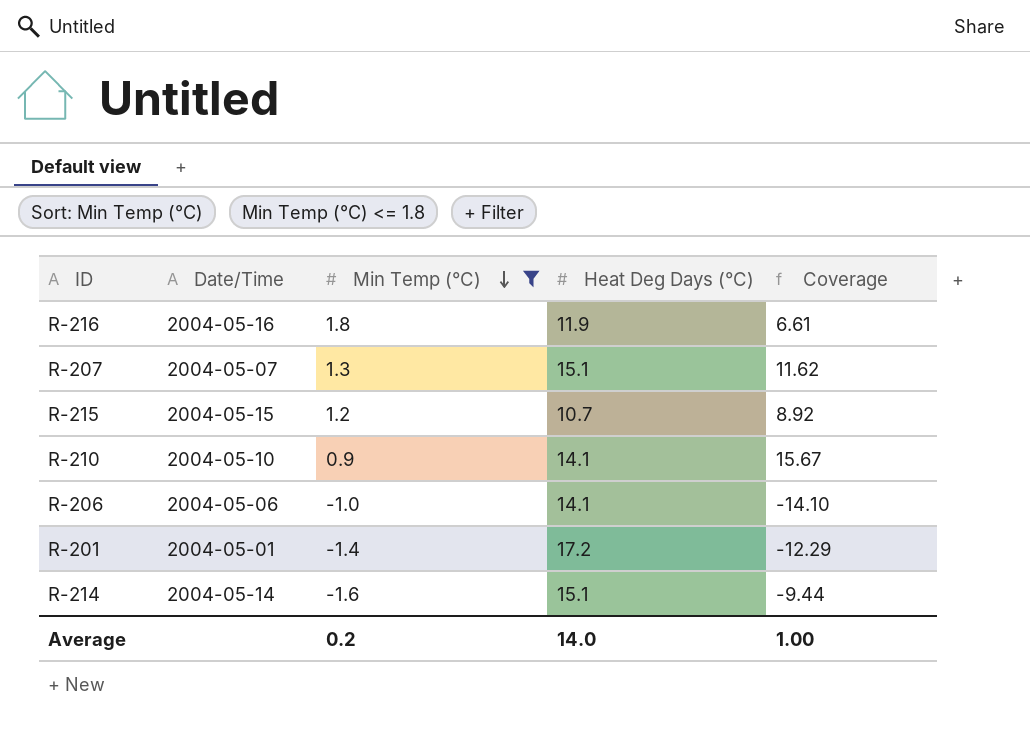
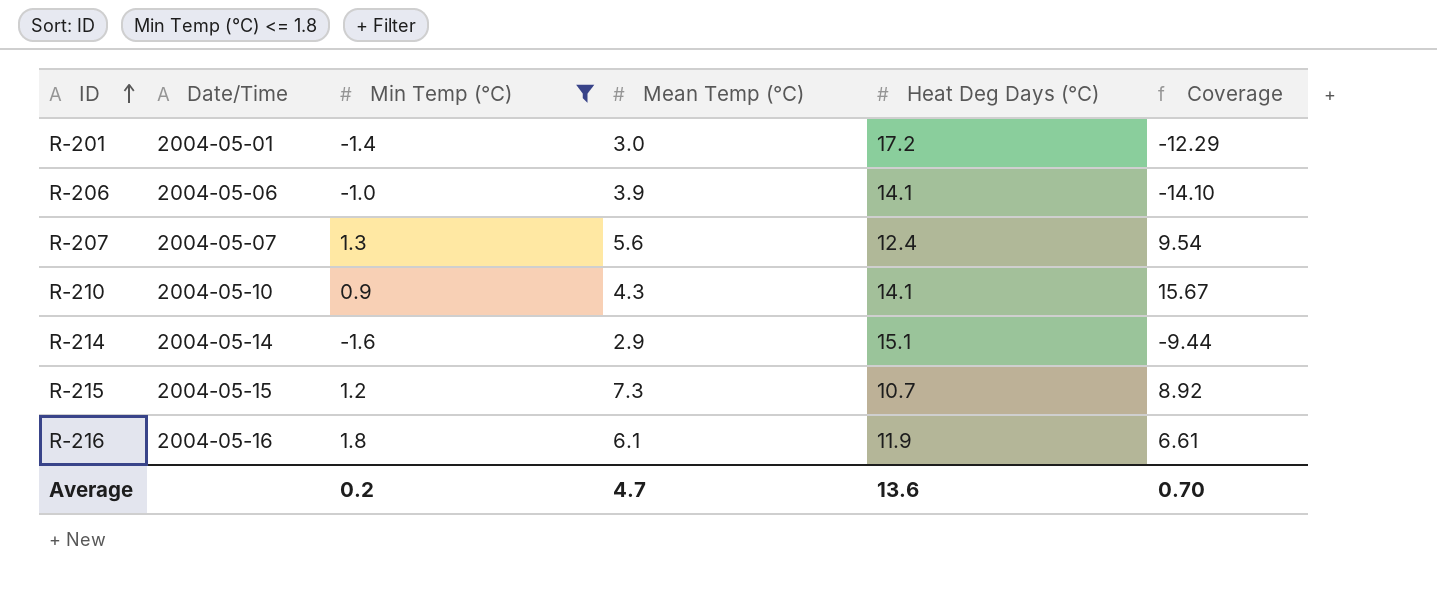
row order: Min Temp (°C) descending -> ID ascending
column Mean Temp (°C) | position: none -> 4
R-207 | Heat Deg Days (°C): 15.1 -> 12.4
R-207 | Coverage: 11.62 -> 9.54
Average | Heat Deg Days (°C): 14.0 -> 13.6
Average | Coverage: 1.00 -> 0.70

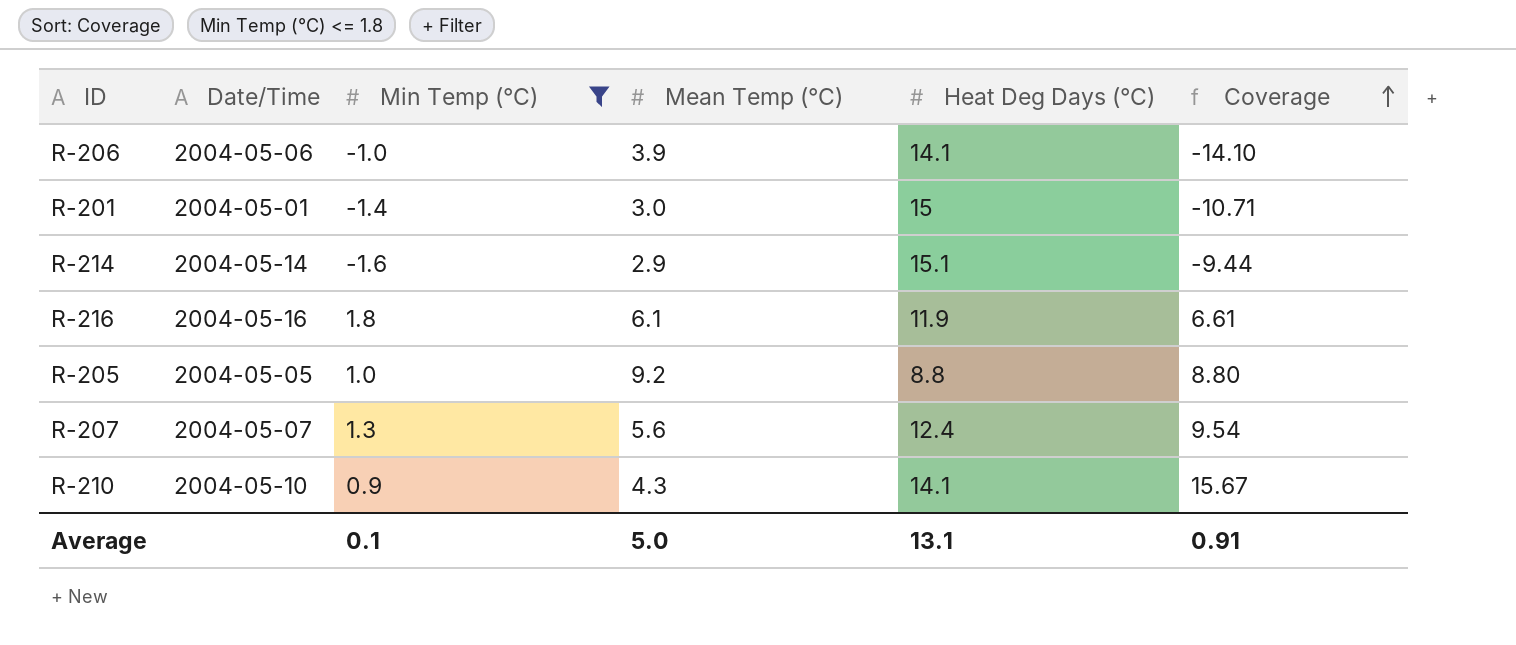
row order: ID ascending -> Coverage ascending
row R-215: 2004-05-15 | 1.2 | 7.3 | 10.7 | 8.92 -> none
R-201 | Heat Deg Days (°C): 17.2 -> 15
R-201 | Coverage: -12.29 -> -10.71
row R-205: none -> 2004-05-05 | 1.0 | 9.2 | 8.8 | 8.80
Average | Min Temp (°C): 0.2 -> 0.1
Average | Mean Temp (°C): 4.7 -> 5.0
Average | Heat Deg Days (°C): 13.6 -> 13.1
Average | Coverage: 0.70 -> 0.91

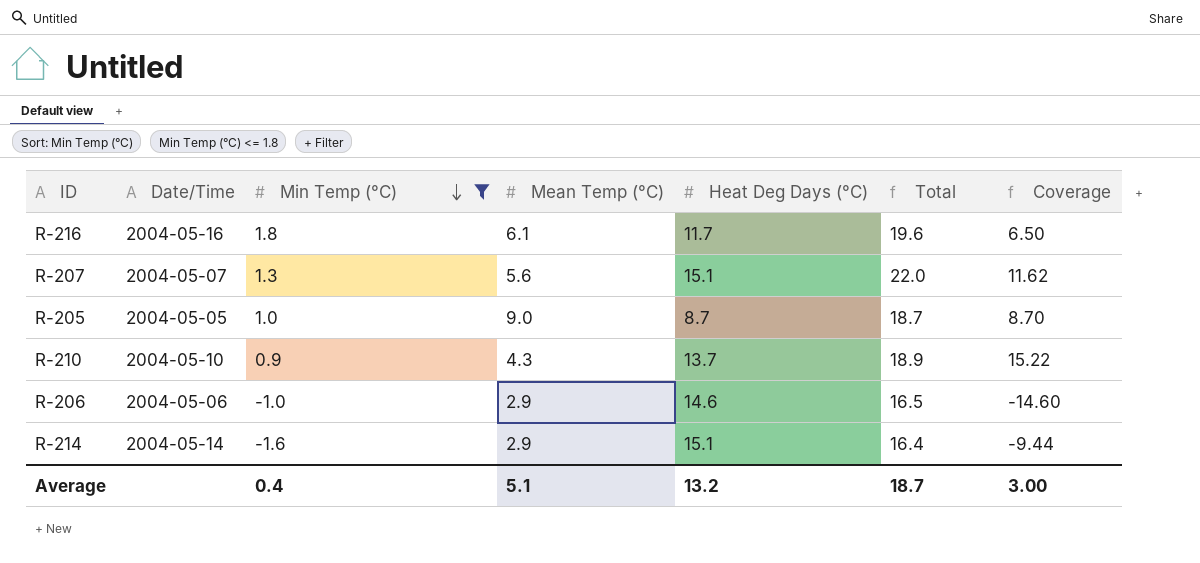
row order: Coverage ascending -> Min Temp (°C) descending
column Total | formula: none -> [Min Temp (°C)] + [Mean Temp (°C)] + [Heat Deg Days (°C)]
row R-201: 2004-05-01 | -1.4 | 3.0 | 15 | -10.71 -> none
R-216 | Heat Deg Days (°C): 11.9 -> 11.7
R-216 | Coverage: 6.61 -> 6.50
R-207 | Heat Deg Days (°C): 12.4 -> 15.1
R-207 | Coverage: 9.54 -> 11.62
R-205 | Mean Temp (°C): 9.2 -> 9.0
R-205 | Heat Deg Days (°C): 8.8 -> 8.7
R-205 | Coverage: 8.80 -> 8.70
R-210 | Heat Deg Days (°C): 14.1 -> 13.7
R-210 | Coverage: 15.67 -> 15.22
R-206 | Mean Temp (°C): 3.9 -> 2.9
R-206 | Heat Deg Days (°C): 14.1 -> 14.6
R-206 | Coverage: -14.10 -> -14.60
Average | Min Temp (°C): 0.1 -> 0.4
Average | Mean Temp (°C): 5.0 -> 5.1
Average | Heat Deg Days (°C): 13.1 -> 13.2
Average | Coverage: 0.91 -> 3.00

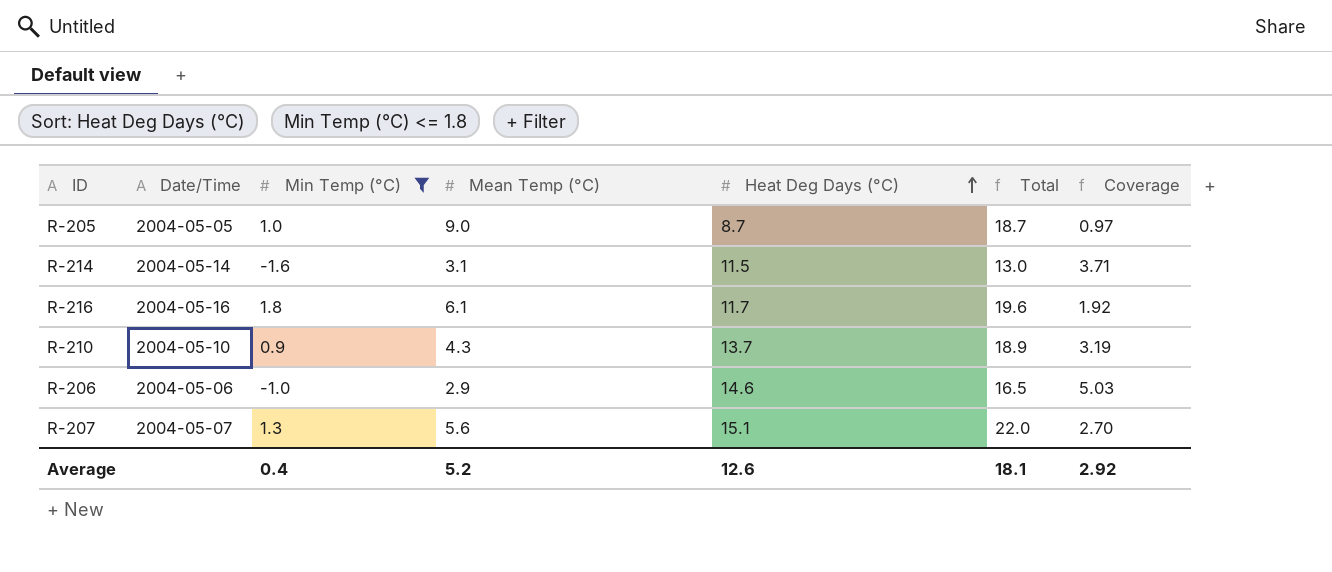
row order: Min Temp (°C) descending -> Heat Deg Days (°C) ascending
column Coverage | formula: [Heat Deg Days (°C)] / [Min Temp (°C)] -> [Heat Deg Days (°C)] / [Mean Temp (°C)]
R-214 | Mean Temp (°C): 2.9 -> 3.1
R-214 | Heat Deg Days (°C): 15.1 -> 11.5
R-214 | Total: 16.4 -> 13.0
Average | Mean Temp (°C): 5.1 -> 5.2
Average | Heat Deg Days (°C): 13.2 -> 12.6
Average | Total: 18.7 -> 18.1
Average | Coverage: 3.00 -> 2.92

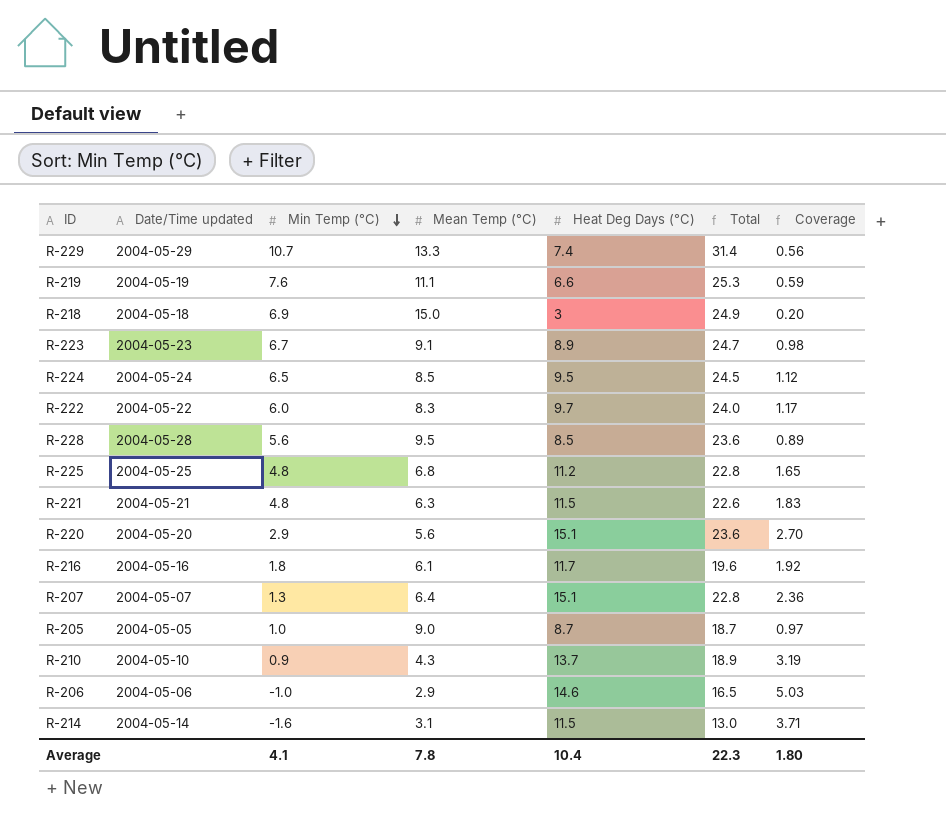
filter: Min Temp (°C) <= 1.8 -> none
row order: Heat Deg Days (°C) ascending -> Min Temp (°C) descending
column name: Date/Time -> Date/Time updated
R-207 | Mean Temp (°C): 5.6 -> 6.4
R-207 | Total: 22.0 -> 22.8
R-207 | Coverage: 2.70 -> 2.36
Average | Min Temp (°C): 0.4 -> 4.1
Average | Mean Temp (°C): 5.2 -> 7.8
Average | Heat Deg Days (°C): 12.6 -> 10.4
Average | Total: 18.1 -> 22.3
Average | Coverage: 2.92 -> 1.80

